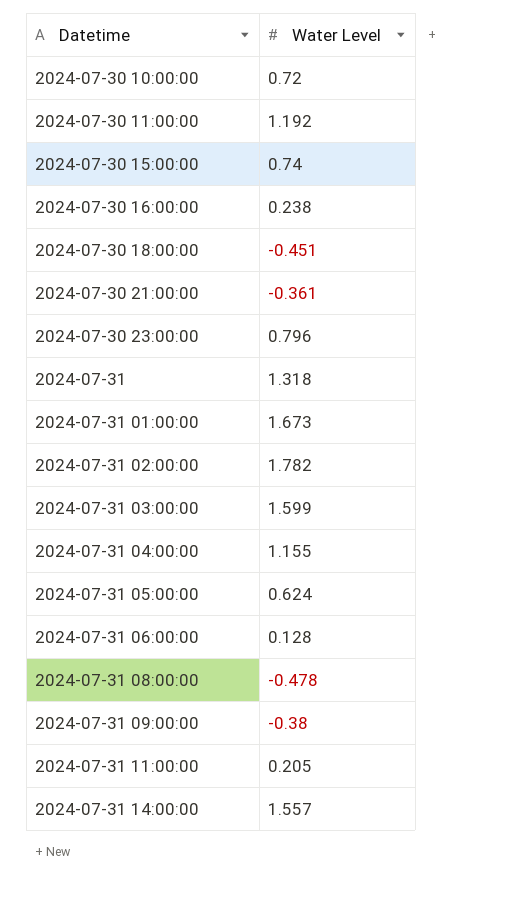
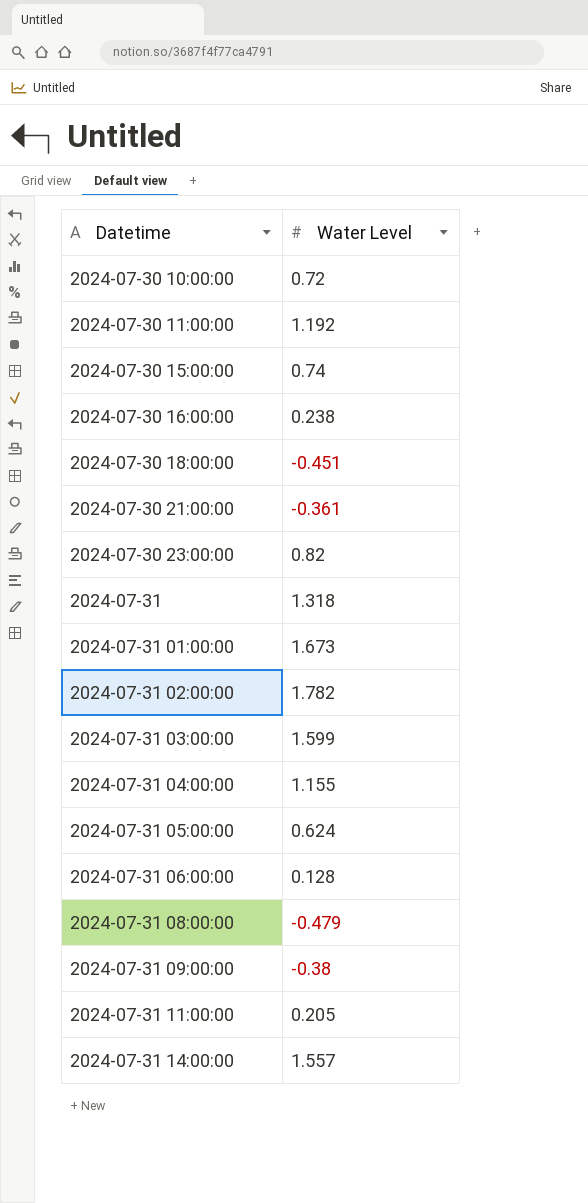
2024-07-30 23:00:00 | Water Level: 0.796 -> 0.82
2024-07-31 08:00:00 | Water Level: -0.478 -> -0.479

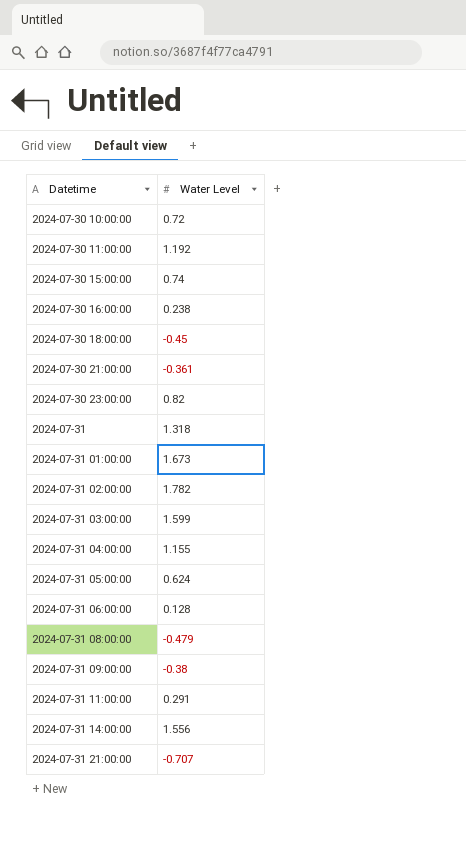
2024-07-30 18:00:00 | Water Level: -0.451 -> -0.45
2024-07-31 11:00:00 | Water Level: 0.205 -> 0.291
2024-07-31 14:00:00 | Water Level: 1.557 -> 1.556
row 2024-07-31 21:00:00: none -> -0.707

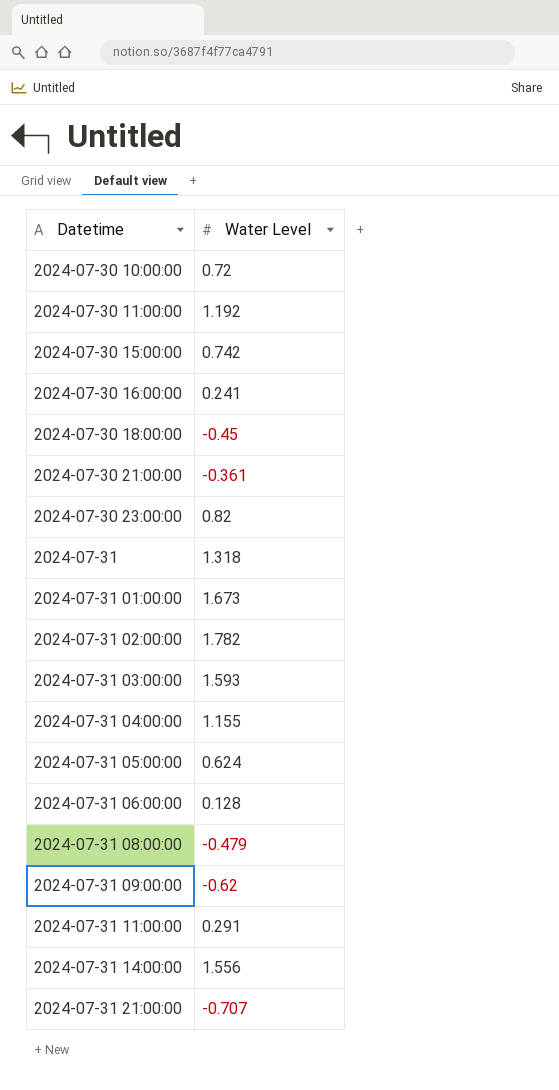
2024-07-30 15:00:00 | Water Level: 0.74 -> 0.742
2024-07-30 16:00:00 | Water Level: 0.238 -> 0.241
2024-07-31 03:00:00 | Water Level: 1.599 -> 1.593
2024-07-31 09:00:00 | Water Level: -0.38 -> -0.62

